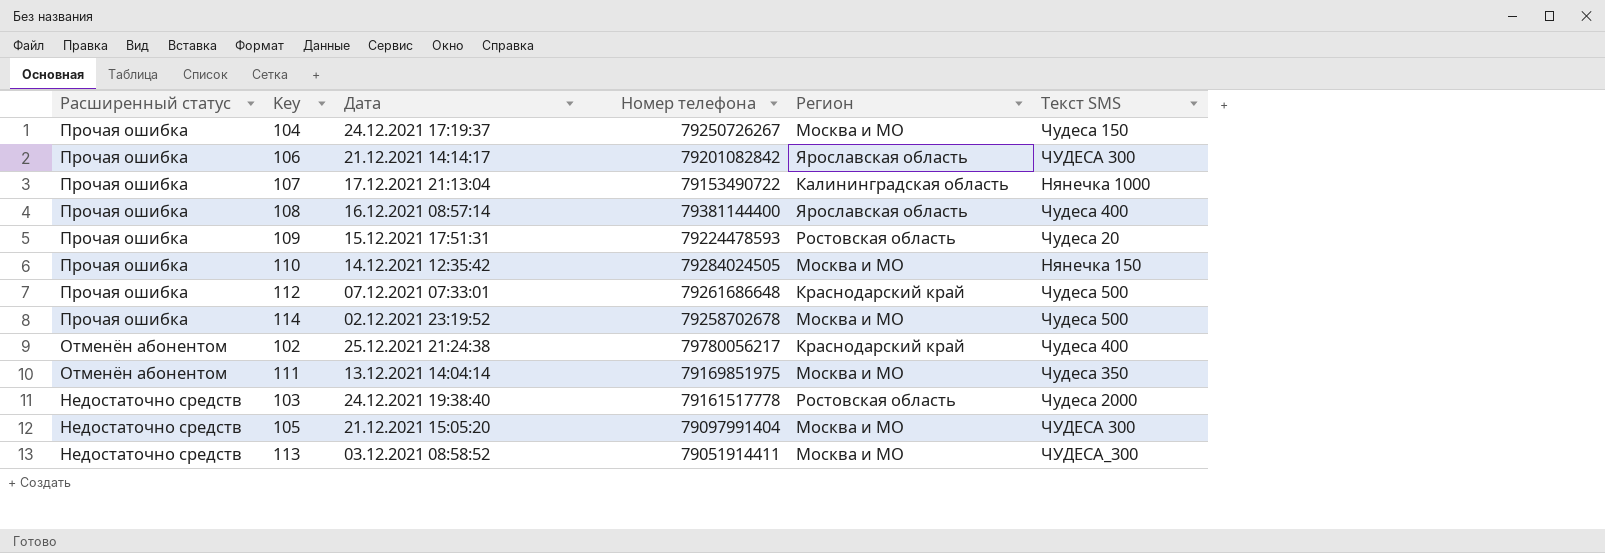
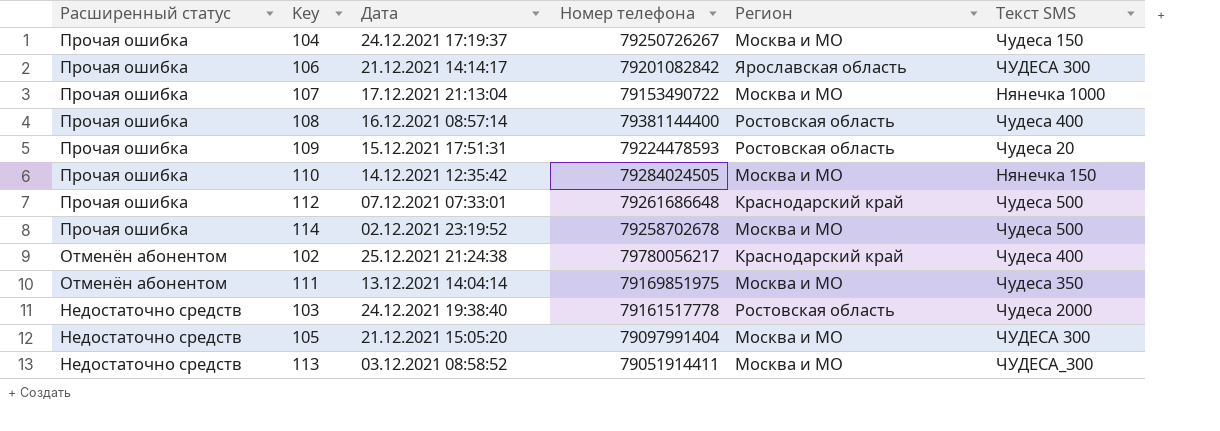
107 | Регион: Калининградская область -> Москва и МО
108 | Регион: Ярославская область -> Ростовская область

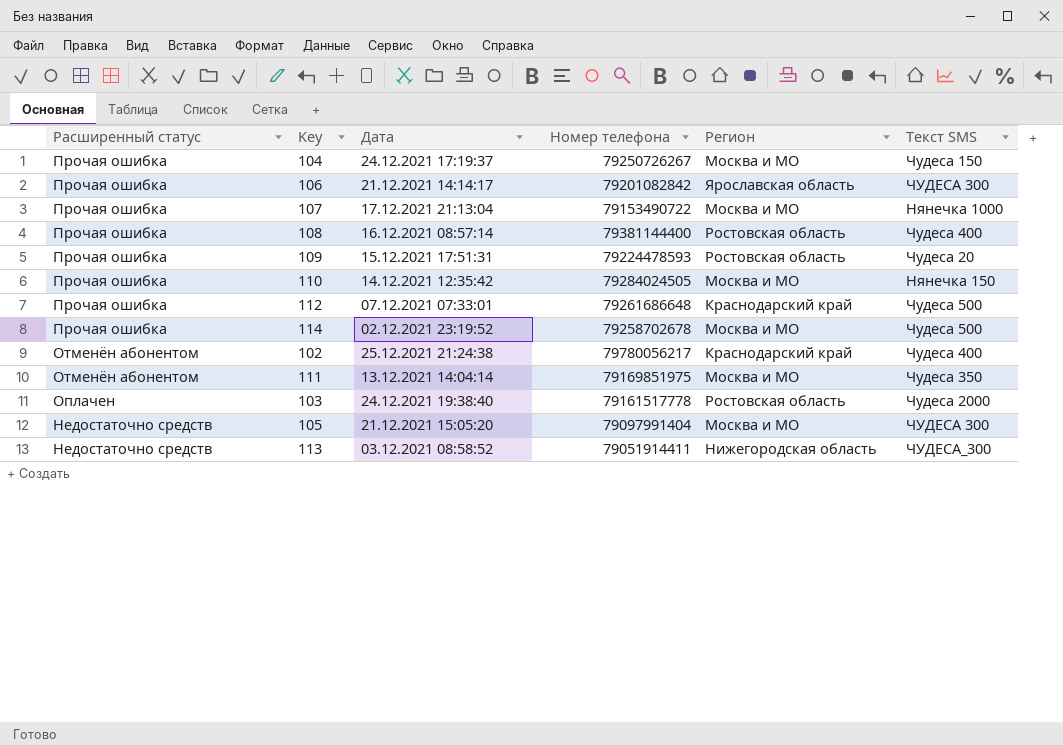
103 | Расширенный статус: Недостаточно средств -> Оплачен
113 | Регион: Москва и МО -> Нижегородская область

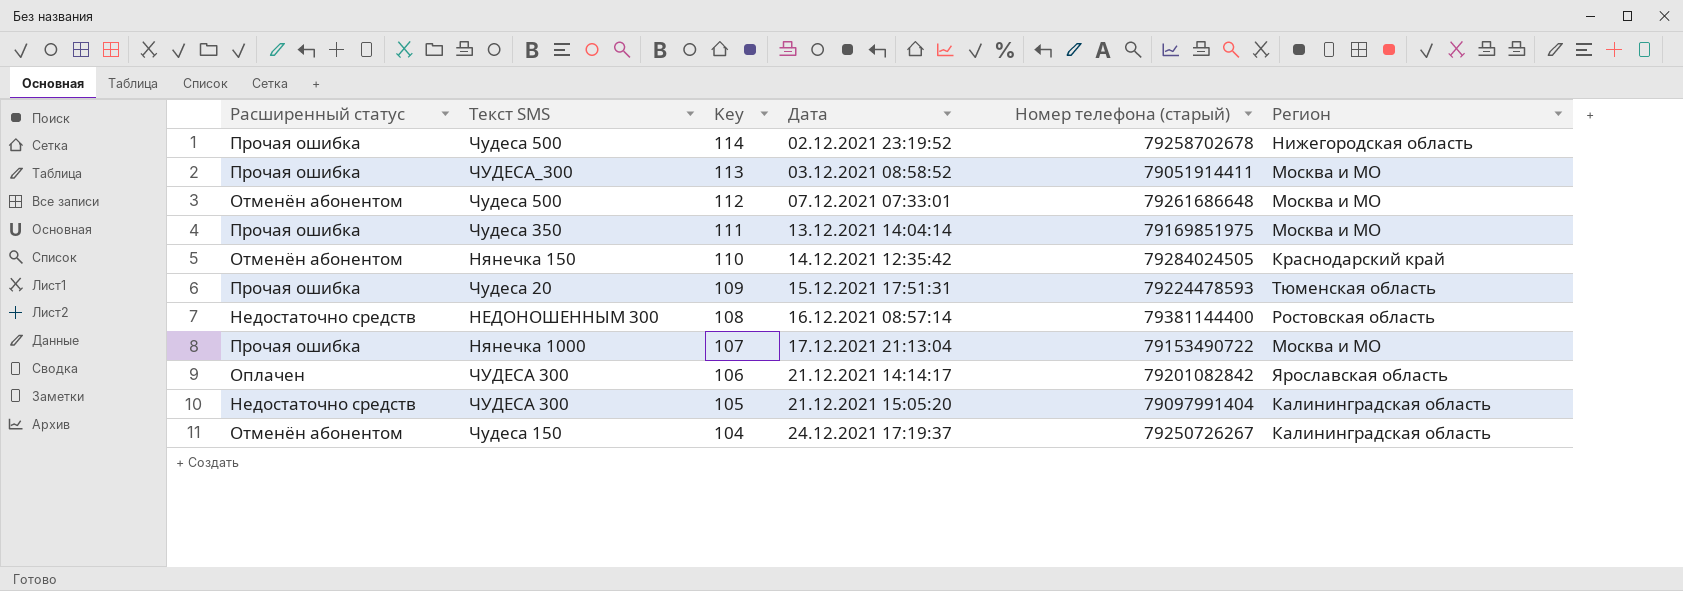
row order: Расширенный статус descending -> Key descending
column Текст SMS | position: 6 -> 2
column name: Номер телефона -> Номер телефона (старый)
row 102: Отменён абонентом | 25.12.2021 21:24:38 | 79780056217 | Краснодарский край | Чудеса 400 -> none
row 103: Оплачен | 24.12.2021 19:38:40 | 79161517778 | Ростовская область | Чудеса 2000 -> none
114 | Регион: Москва и МО -> Нижегородская область
113 | Расширенный статус: Недостаточно средств -> Прочая ошибка
113 | Регион: Нижегородская область -> Москва и МО
112 | Расширенный статус: Прочая ошибка -> Отменён абонентом
112 | Регион: Краснодарский край -> Москва и МО
111 | Расширенный статус: Отменён абонентом -> Прочая ошибка
110 | Расширенный статус: Прочая ошибка -> Отменён абонентом
110 | Регион: Москва и МО -> Краснодарский край
109 | Регион: Ростовская область -> Тюменская область
108 | Расширенный статус: Прочая ошибка -> Недостаточно средств
108 | Текст SMS: Чудеса 400 -> НЕДОНОШЕННЫМ 300
106 | Расширенный статус: Прочая ошибка -> Оплачен
105 | Регион: Москва и МО -> Калининградская область
104 | Расширенный статус: Прочая ошибка -> Отменён абонентом
104 | Регион: Москва и МО -> Калининградская область

